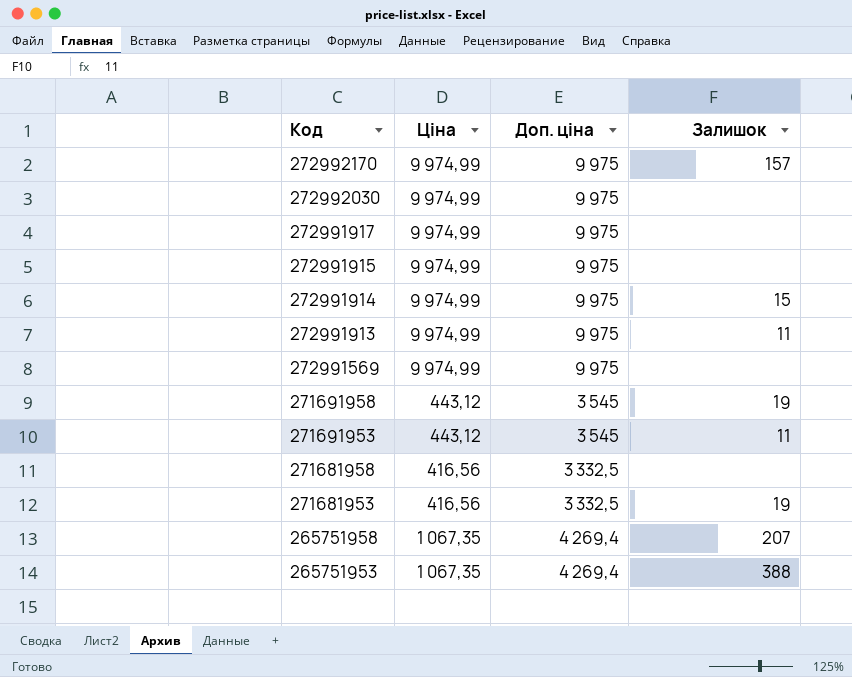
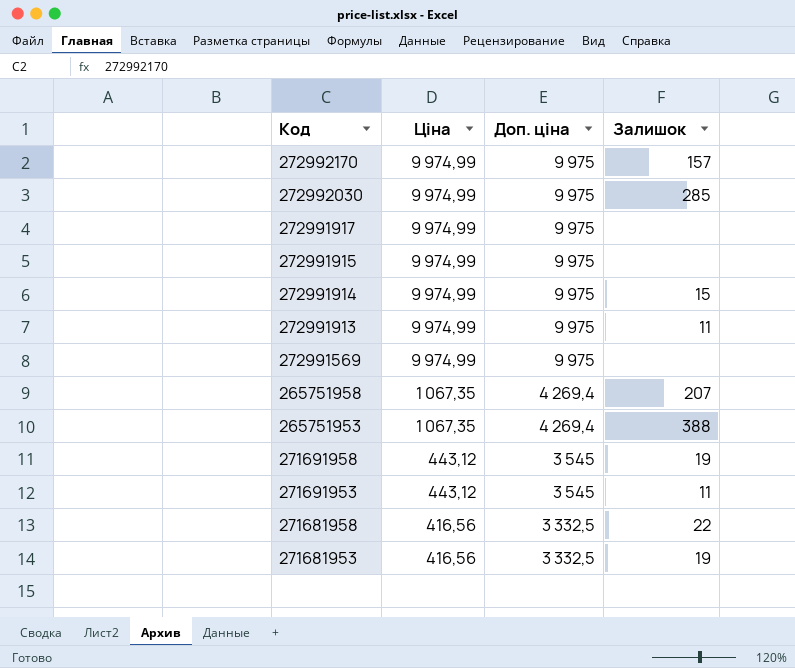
row order: Код descending -> Ціна descending
272992030 | Залишок: none -> 285
271681958 | Залишок: none -> 22

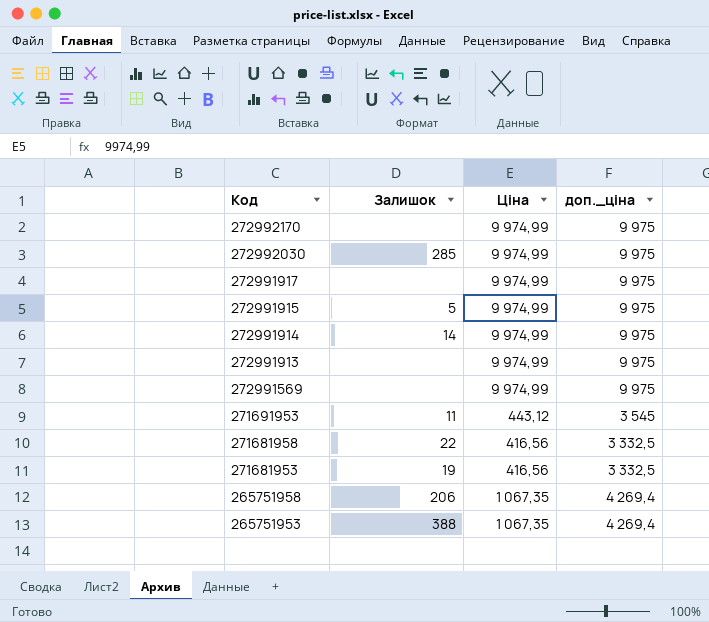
row order: Ціна descending -> Код descending
column Залишок | position: 4 -> 2
column name: Доп. ціна -> доп._ціна
row 271691958: 443,12 | 3 545 | 19 -> none
272992170 | Залишок: 157 -> none
272991915 | Залишок: none -> 5
272991914 | Залишок: 15 -> 14
272991913 | Залишок: 11 -> none
265751958 | Залишок: 207 -> 206

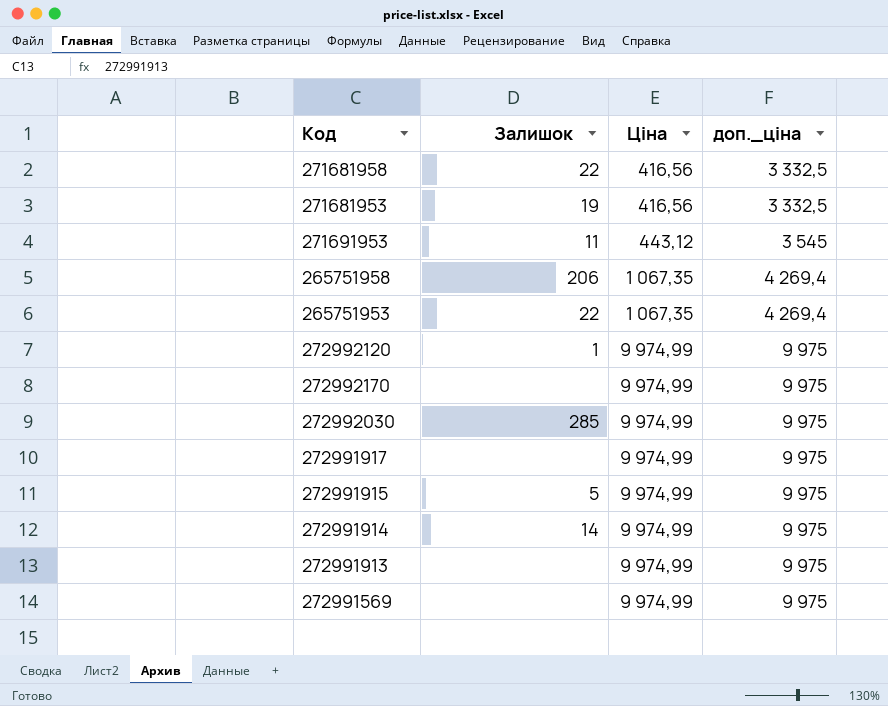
row order: Код descending -> Ціна ascending
265751953 | Залишок: 388 -> 22
row 272992120: none -> 1 | 9 974,99 | 9 975

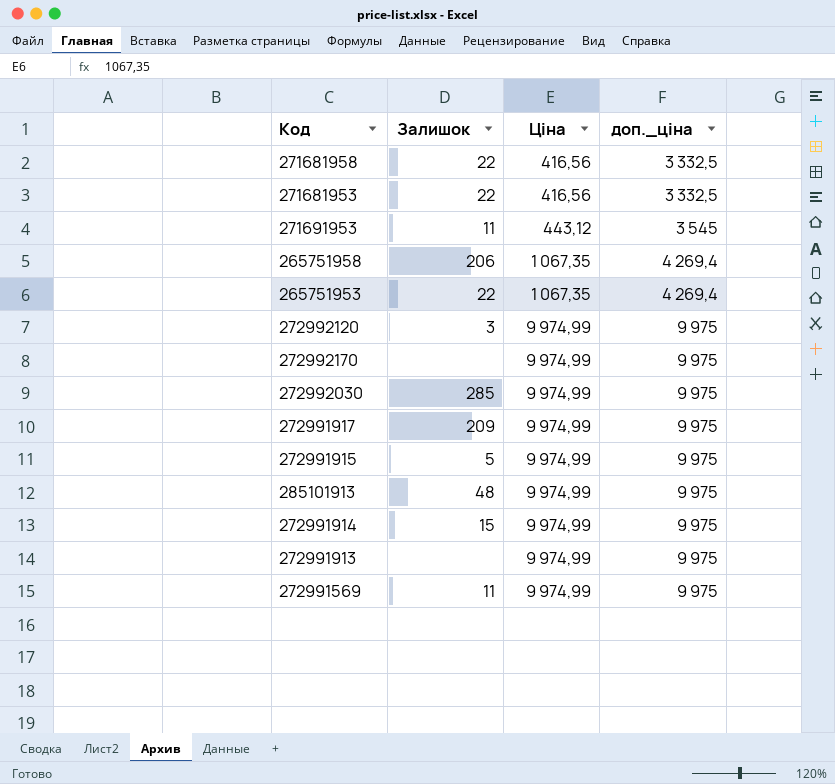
271681953 | Залишок: 19 -> 22
272992120 | Залишок: 1 -> 3
272991917 | Залишок: none -> 209
row 285101913: none -> 48 | 9 974,99 | 9 975
272991914 | Залишок: 14 -> 15
272991569 | Залишок: none -> 11

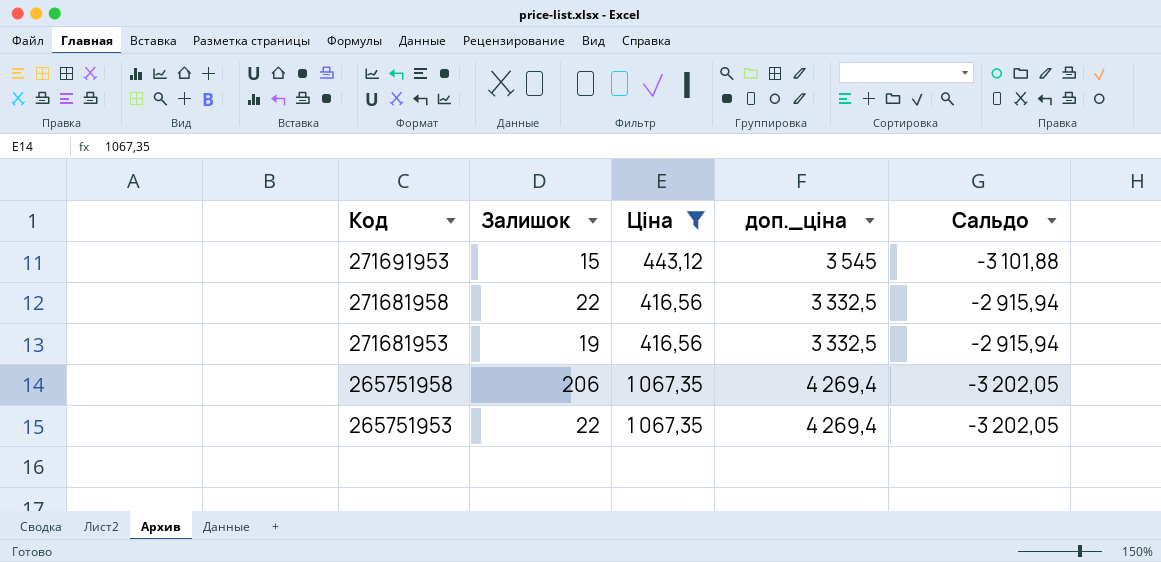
filter: none -> Ціна != 9 974,99
row order: Ціна ascending -> Код descending
column Сальдо | formula: none -> [Ціна] - [доп._ціна]
271691953 | Залишок: 11 -> 15
271681953 | Залишок: 22 -> 19

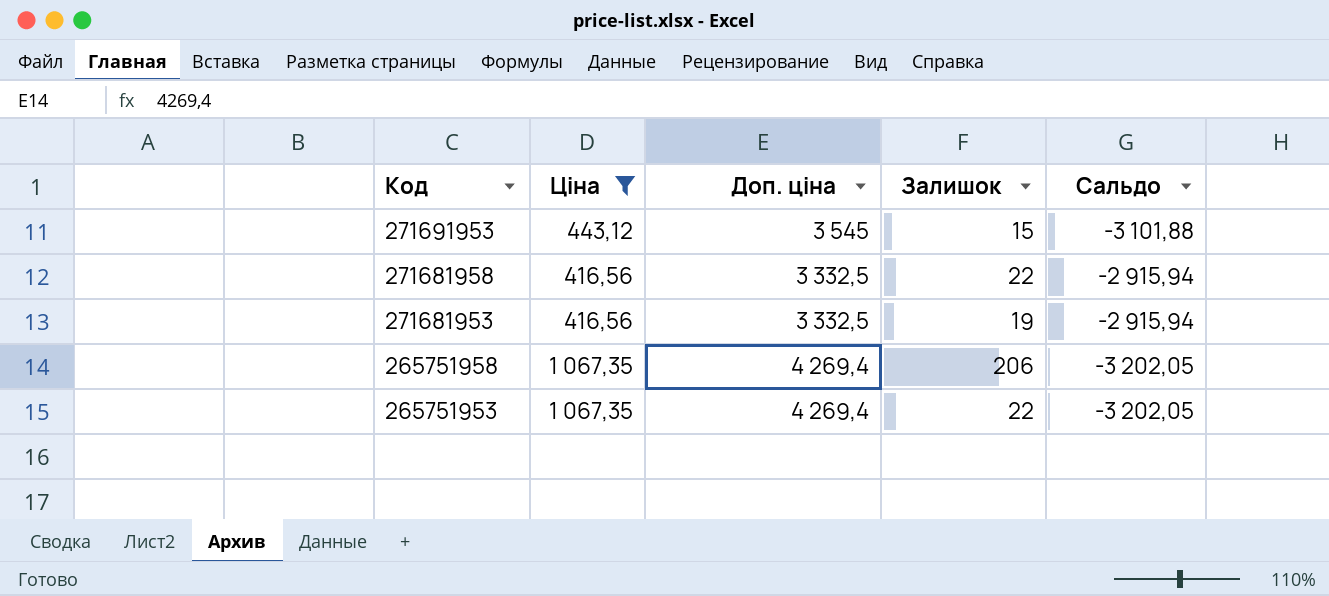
column name: доп._ціна -> Доп. ціна
column Залишок | position: 2 -> 4

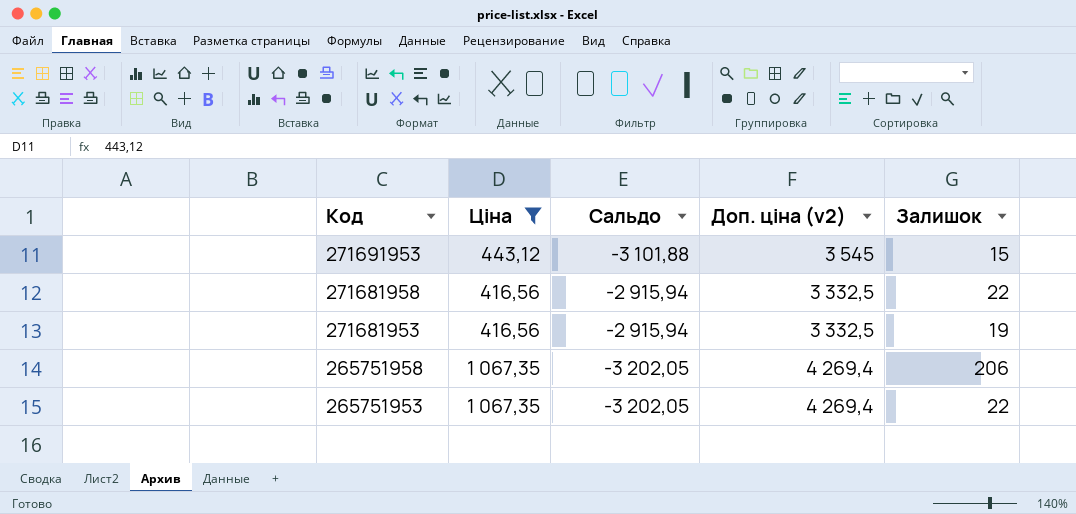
column Сальдо | position: 5 -> 3
column name: Доп. ціна -> Доп. ціна (v2)

